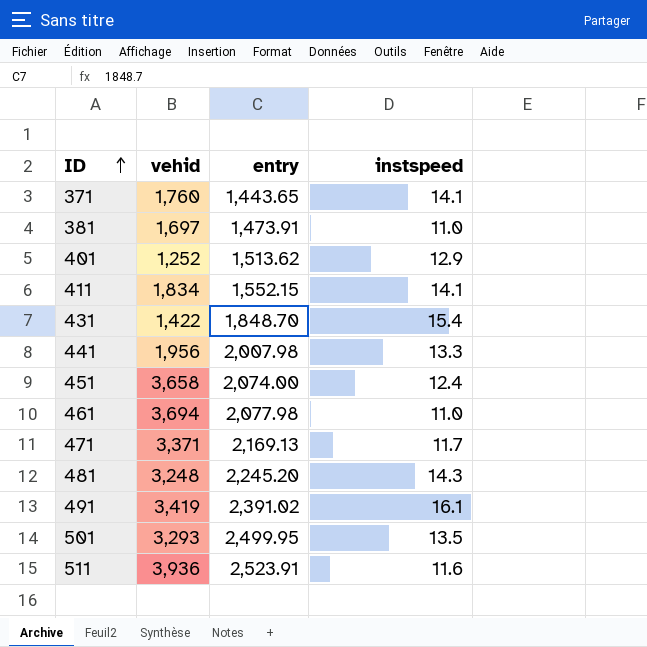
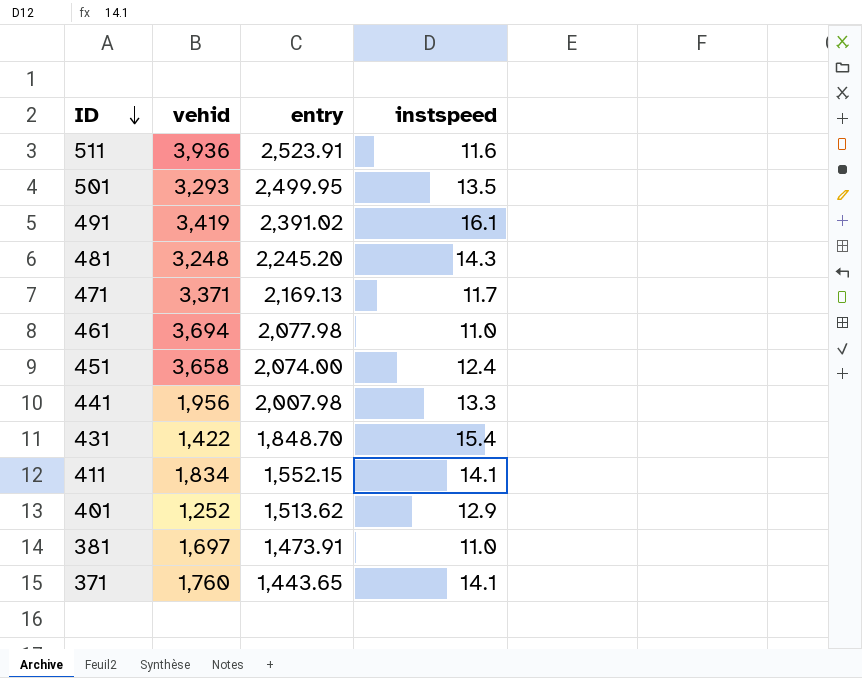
row order: ID ascending -> ID descending

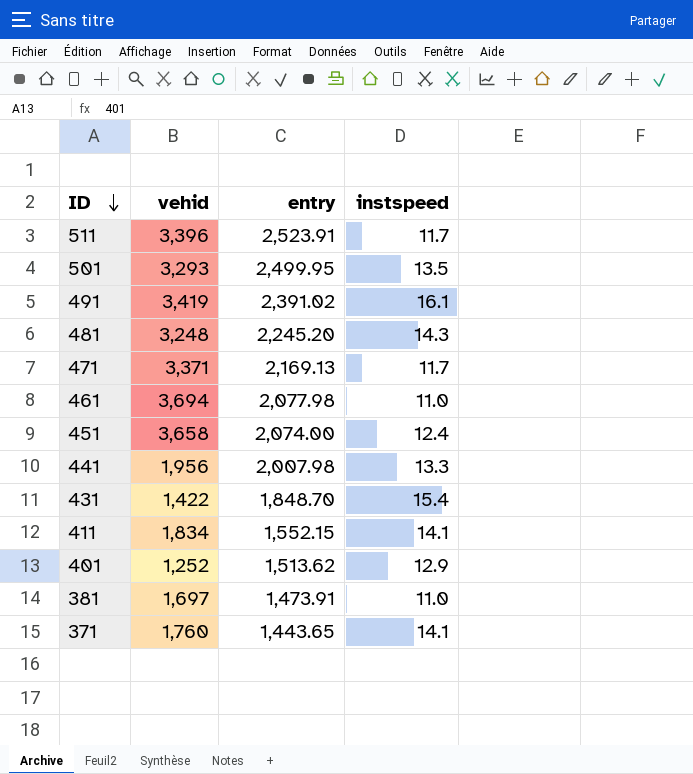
511 | vehid: 3,936 -> 3,396
511 | instspeed: 11.6 -> 11.7

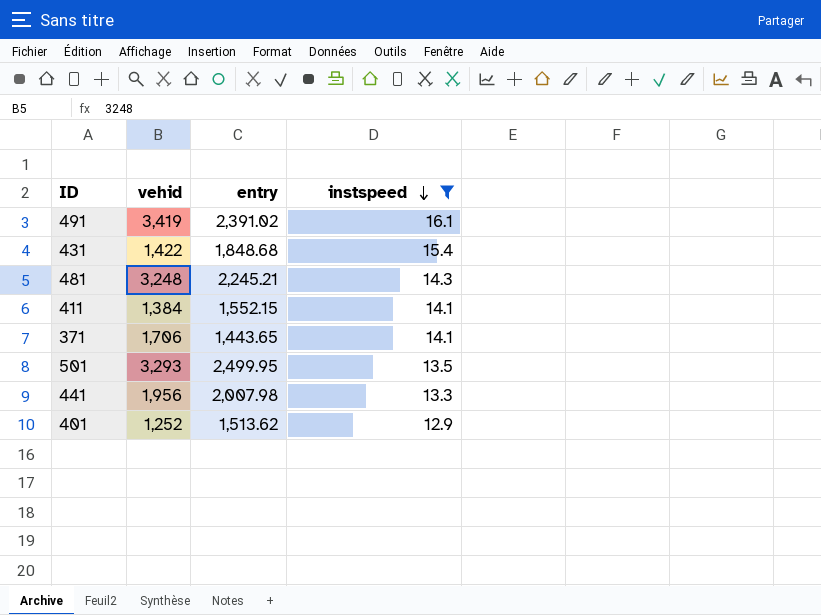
filter: none -> instspeed >= 12.9
row order: ID descending -> instspeed descending
431 | entry: 1,848.70 -> 1,848.68
481 | entry: 2,245.20 -> 2,245.21
411 | vehid: 1,834 -> 1,384
371 | vehid: 1,760 -> 1,706

